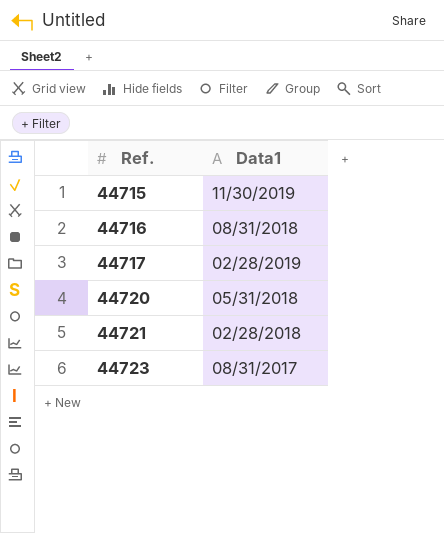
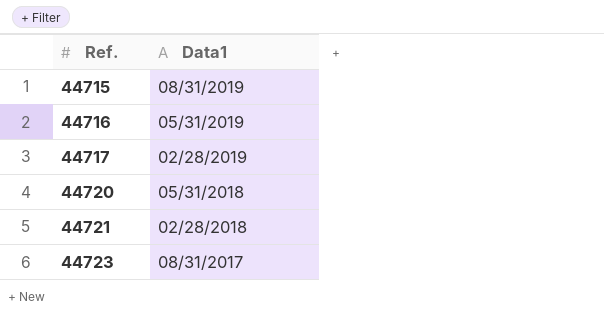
44715 | Data1: 11/30/2019 -> 08/31/2019
44716 | Data1: 08/31/2018 -> 05/31/2019

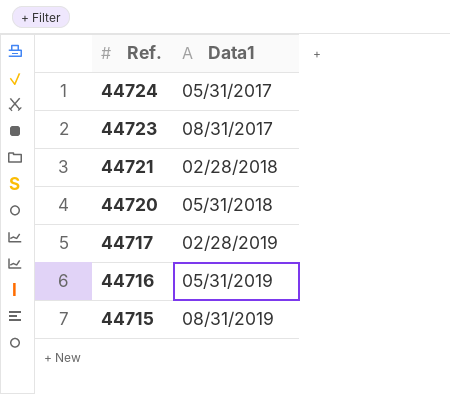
row order: Ref. ascending -> Ref. descending
row 44724: none -> 05/31/2017

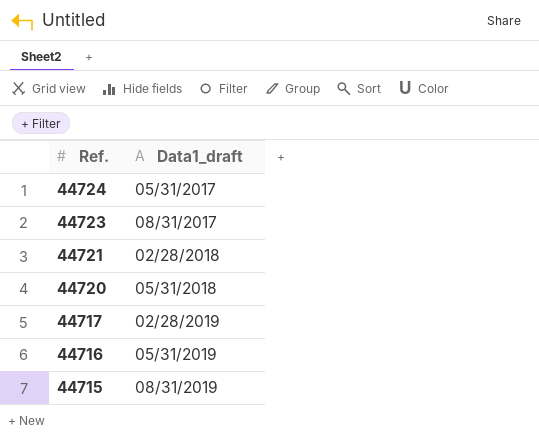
column name: Data1 -> Data1_draft

